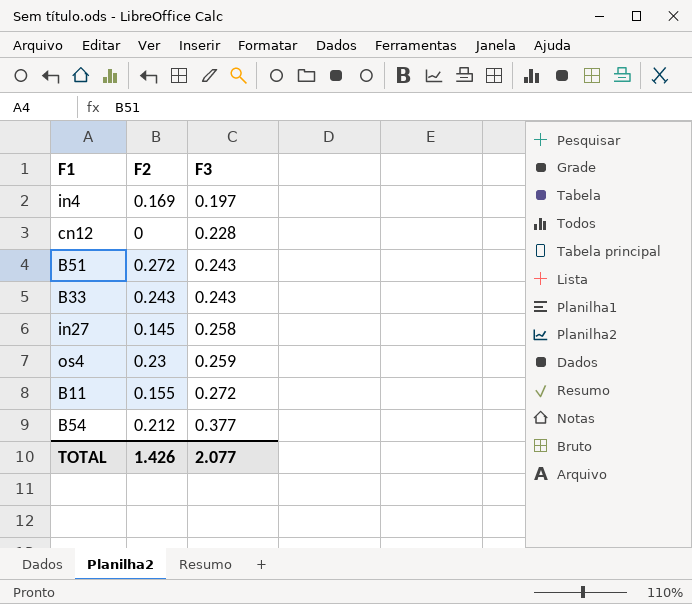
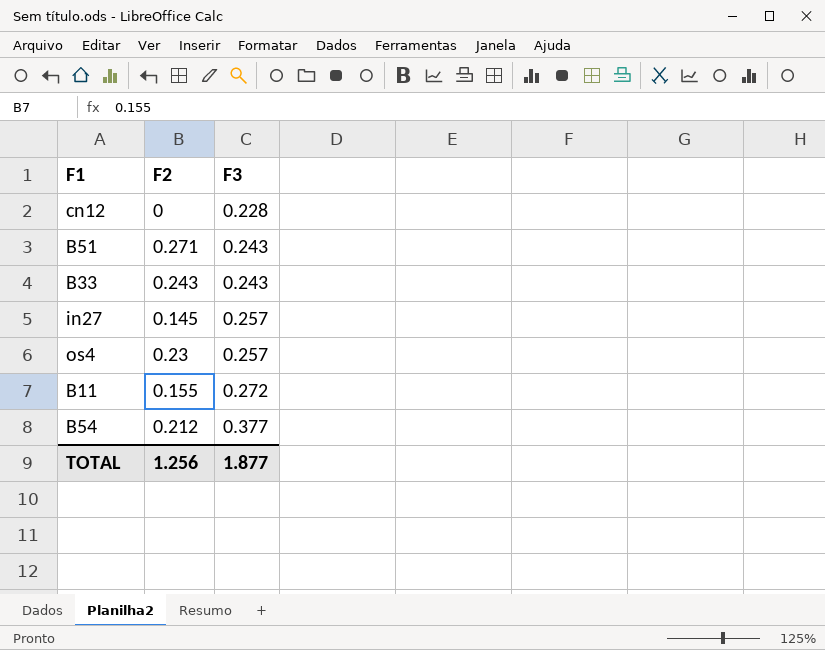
row in4: 0.169 | 0.197 -> none
B51 | F2: 0.272 -> 0.271
in27 | F3: 0.258 -> 0.257
os4 | F3: 0.259 -> 0.257
TOTAL | F2: 1.426 -> 1.256
TOTAL | F3: 2.077 -> 1.877

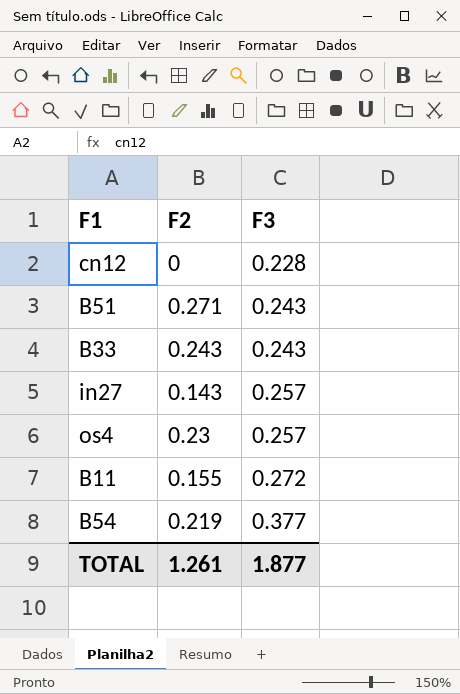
in27 | F2: 0.145 -> 0.143
B54 | F2: 0.212 -> 0.219
TOTAL | F2: 1.256 -> 1.261

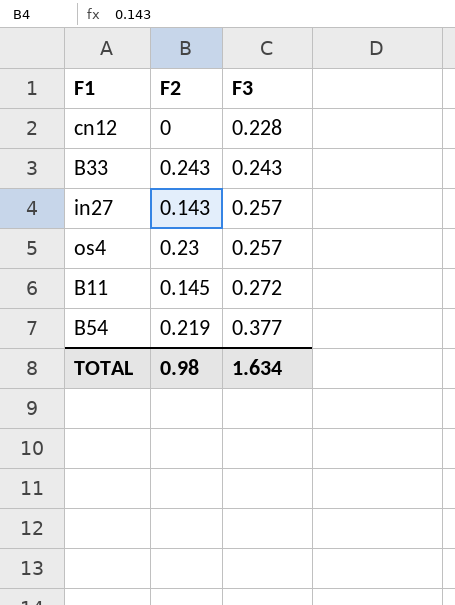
row B51: 0.271 | 0.243 -> none
B11 | F2: 0.155 -> 0.145
TOTAL | F2: 1.261 -> 0.98
TOTAL | F3: 1.877 -> 1.634

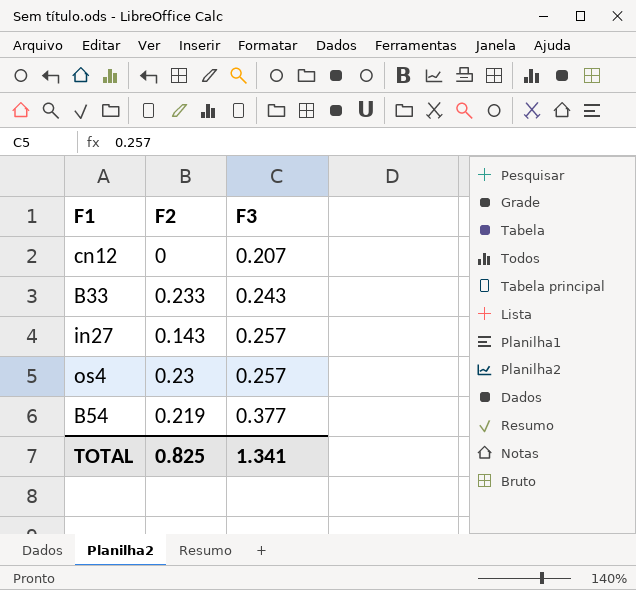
row B11: 0.145 | 0.272 -> none
cn12 | F3: 0.228 -> 0.207
B33 | F2: 0.243 -> 0.233
TOTAL | F2: 0.98 -> 0.825
TOTAL | F3: 1.634 -> 1.341

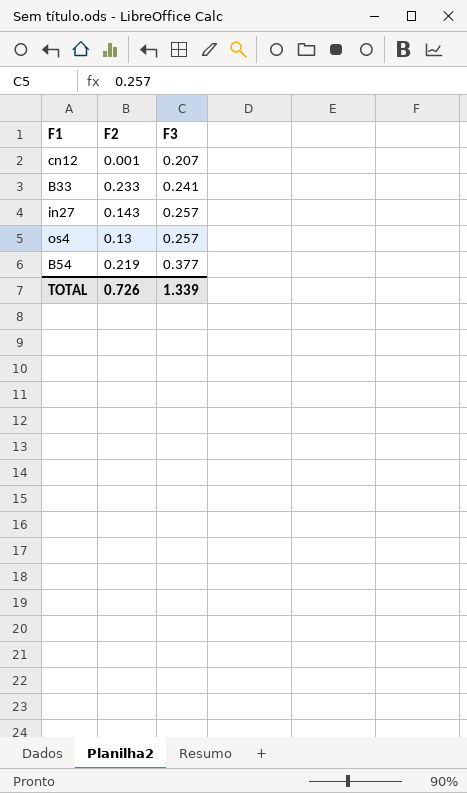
cn12 | F2: 0 -> 0.001
B33 | F3: 0.243 -> 0.241
os4 | F2: 0.23 -> 0.13
TOTAL | F2: 0.825 -> 0.726
TOTAL | F3: 1.341 -> 1.339

